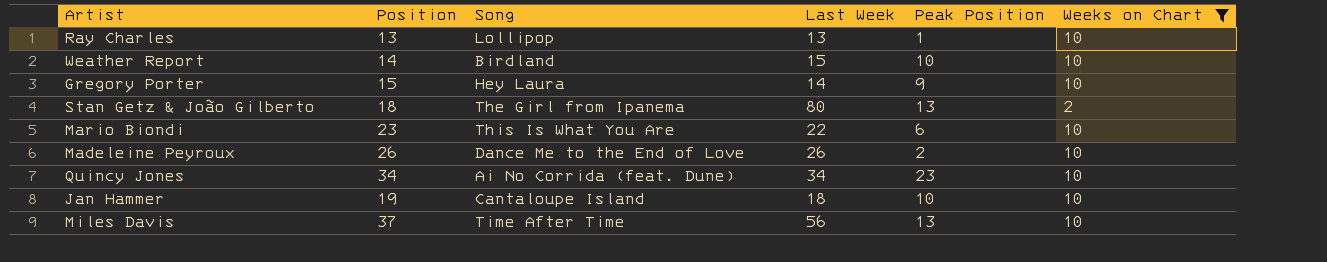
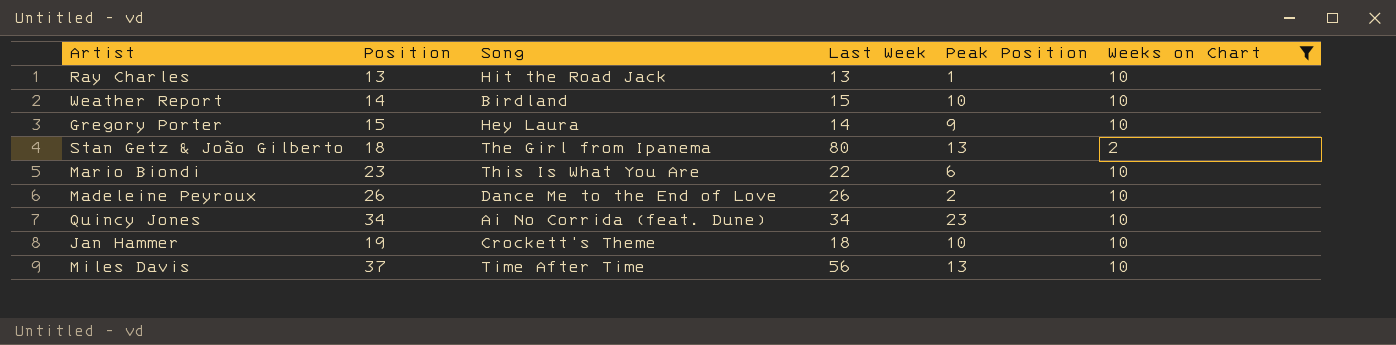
Ray Charles | Song: Lollipop -> Hit the Road Jack
Jan Hammer | Song: Cantaloupe Island -> Crockett's Theme

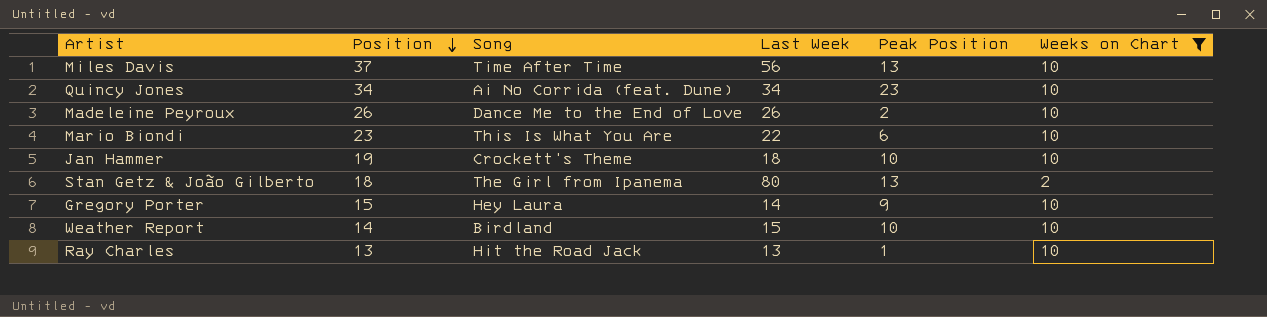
row order: none -> Position descending

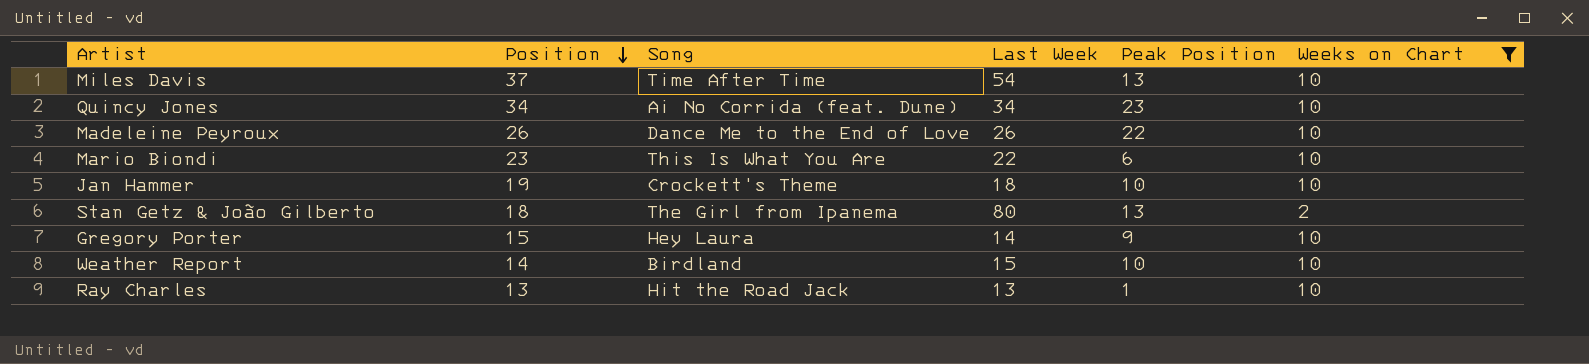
Miles Davis | Last Week: 56 -> 54
Madeleine Peyroux | Peak Position: 2 -> 22

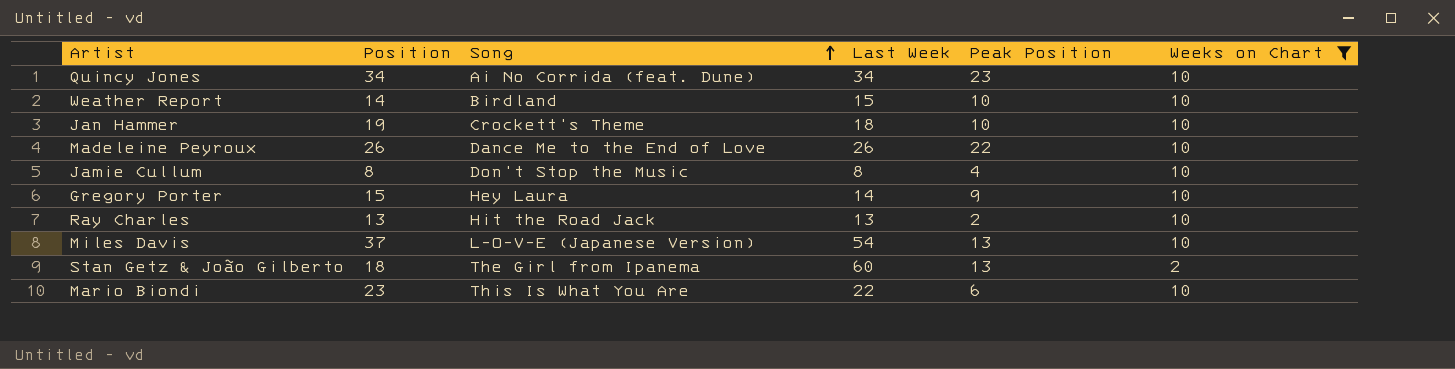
row order: Position descending -> Song ascending
row Jamie Cullum: none -> 8 | Don't Stop the Music | 8 | 4 | 10
Ray Charles | Peak Position: 1 -> 2
Miles Davis | Song: Time After Time -> L-O-V-E (Japanese Version)
Stan Getz & João Gilberto | Last Week: 80 -> 60

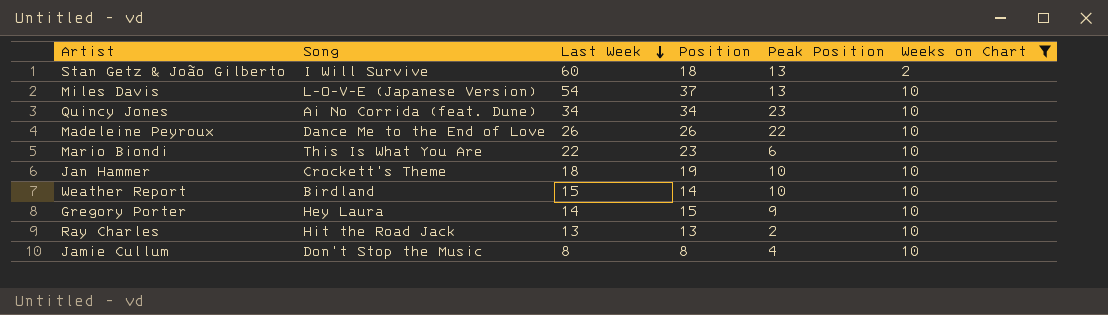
row order: Song ascending -> Last Week descending
column Position | position: 2 -> 4
Stan Getz & João Gilberto | Song: The Girl from Ipanema -> I Will Survive

